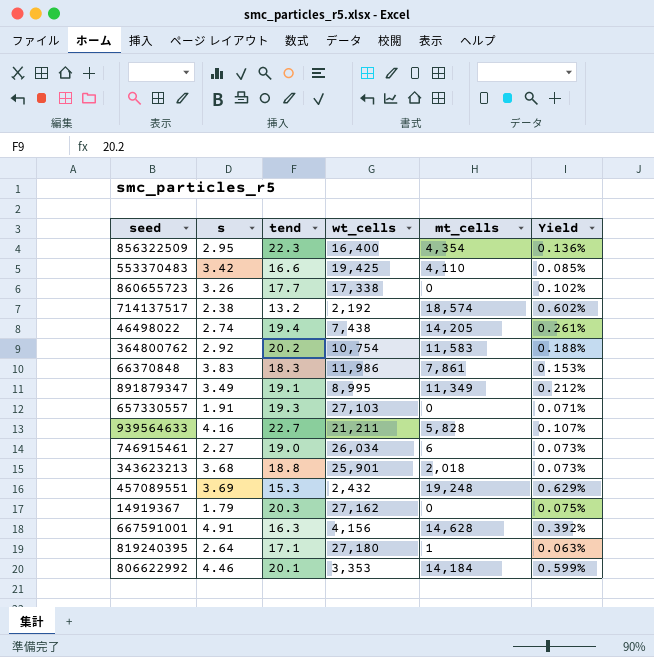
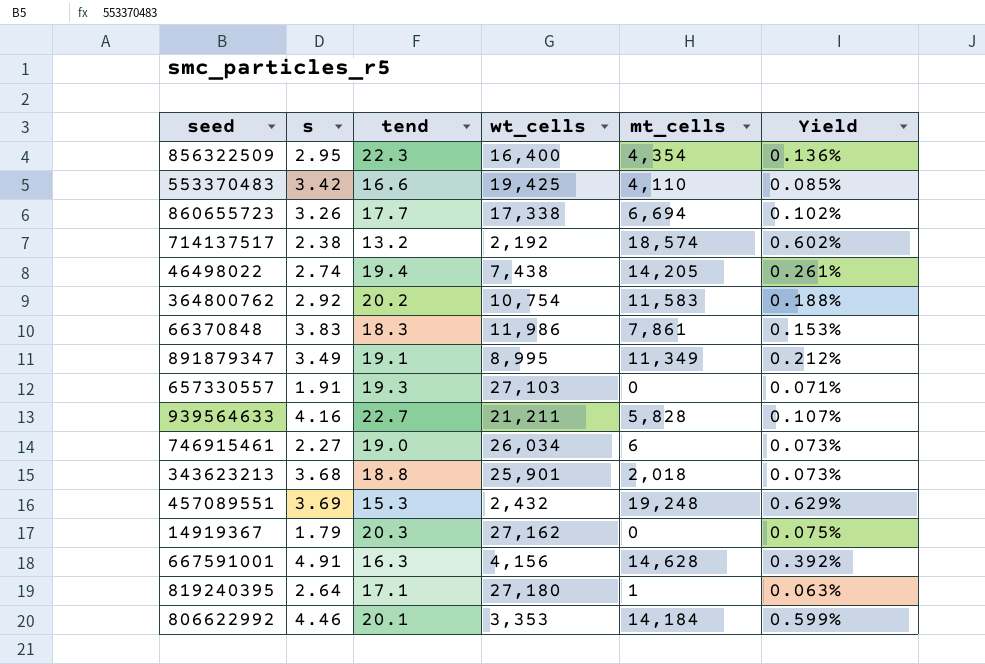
860655723 | mt_cells: 0 -> 6,694

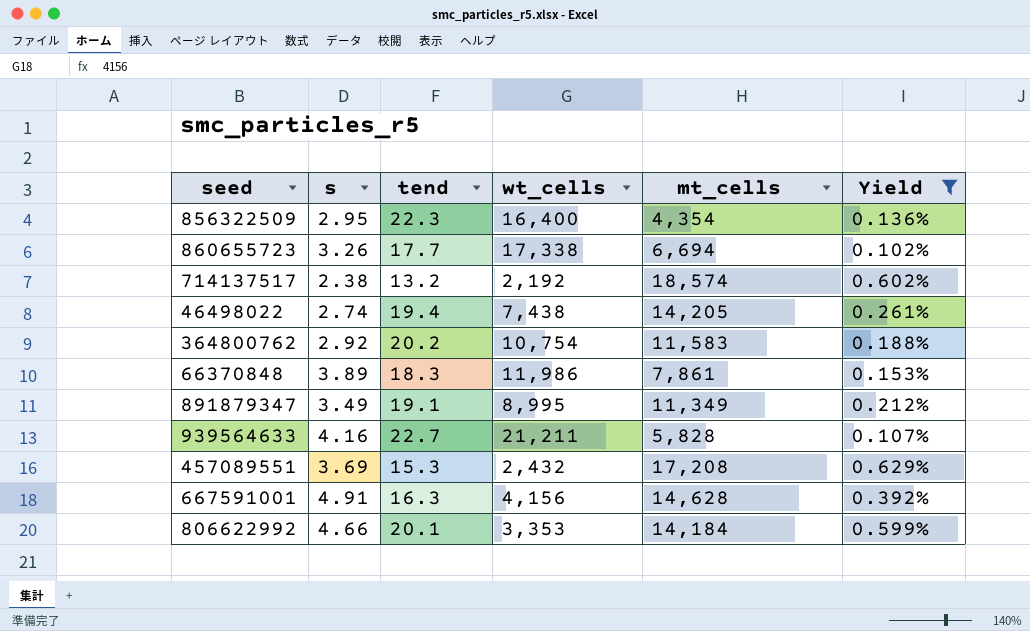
filter: none -> Yield >= 0.102%
66370848 | s: 3.83 -> 3.89
457089551 | mt_cells: 19,248 -> 17,208
806622992 | s: 4.46 -> 4.66

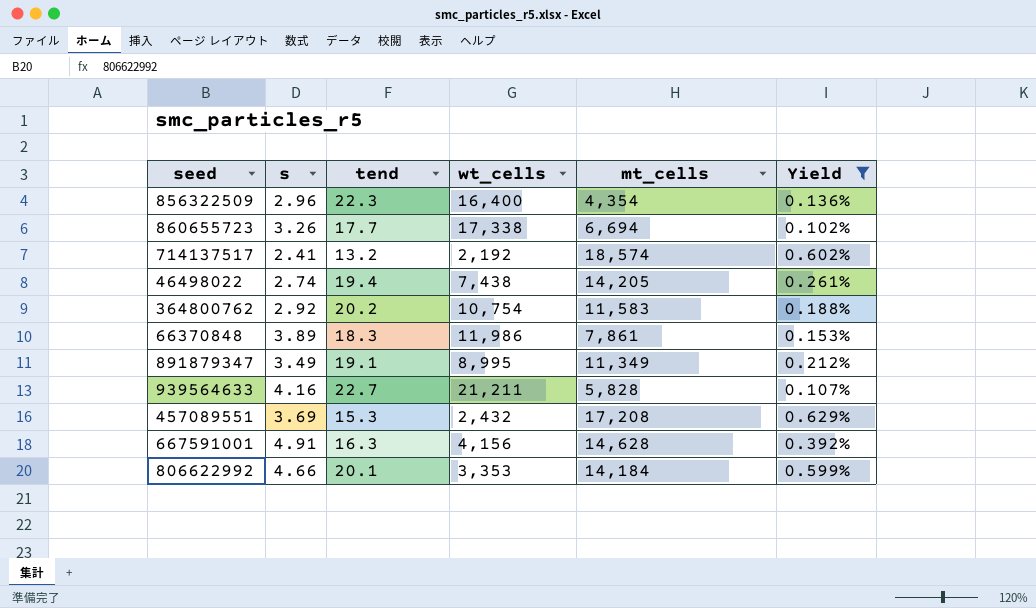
856322509 | s: 2.95 -> 2.96
714137517 | s: 2.38 -> 2.41

